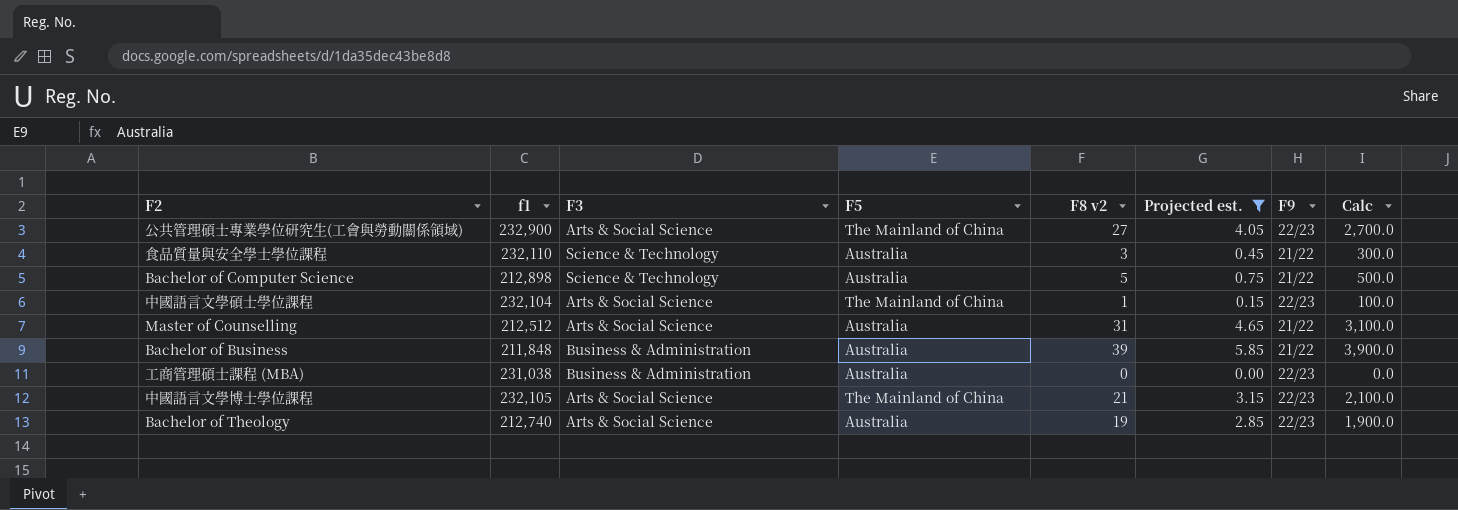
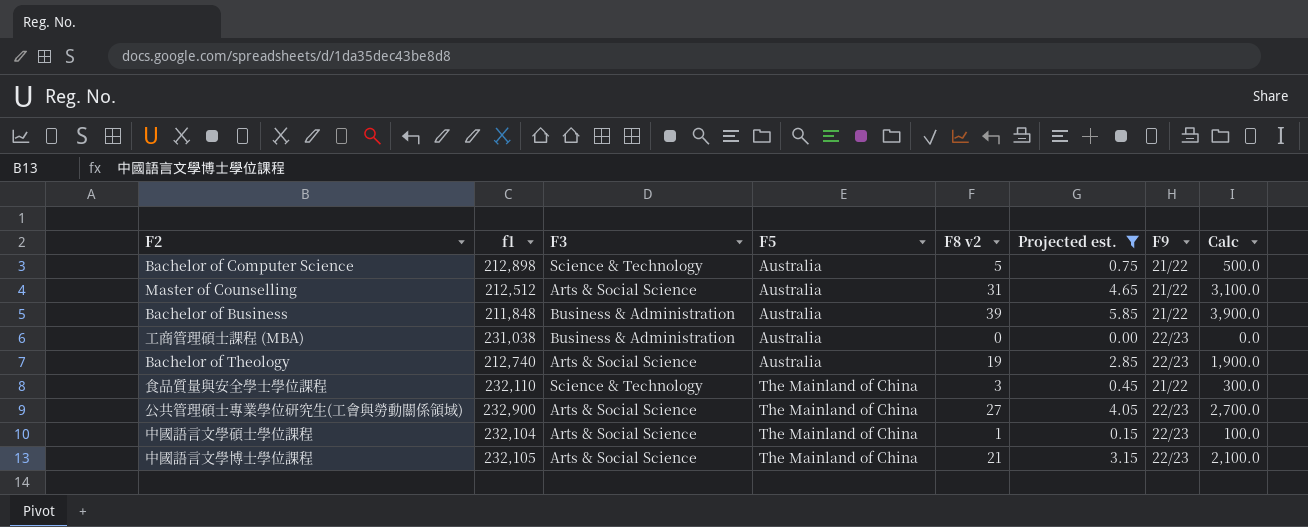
row order: none -> F5 ascending
食品質量與安全學士學位課程 | F5: Australia -> The Mainland of China

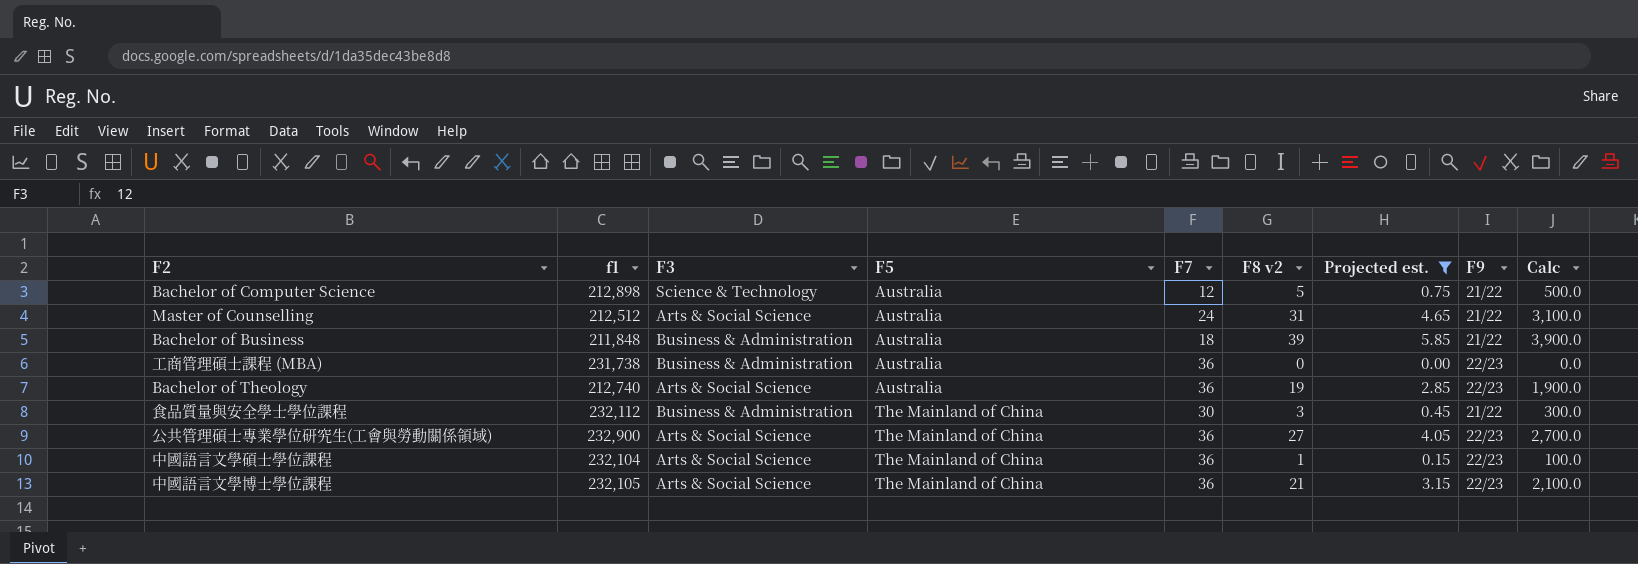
column F7 | position: none -> 5
工商管理碩士課程 (MBA) | f1: 231,038 -> 231,738
食品質量與安全學士學位課程 | f1: 232,110 -> 232,112
食品質量與安全學士學位課程 | F3: Science & Technology -> Business & Administration

